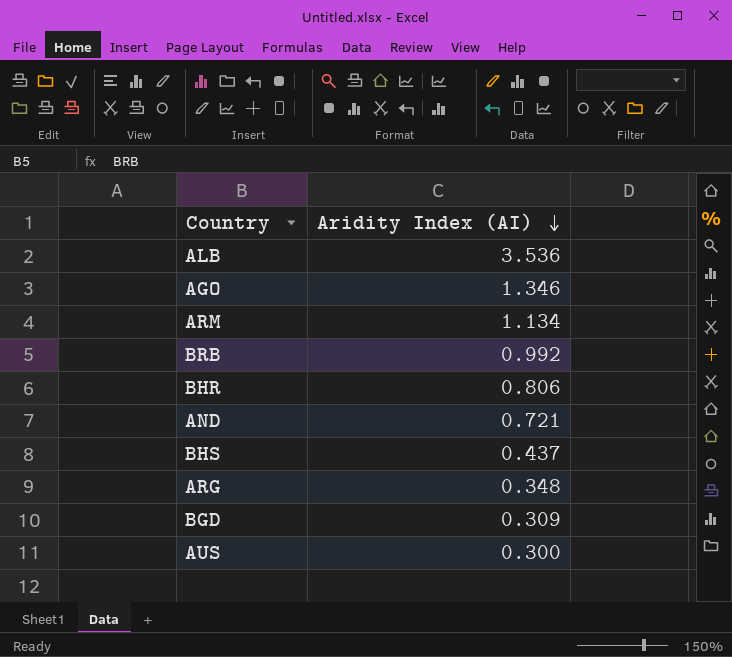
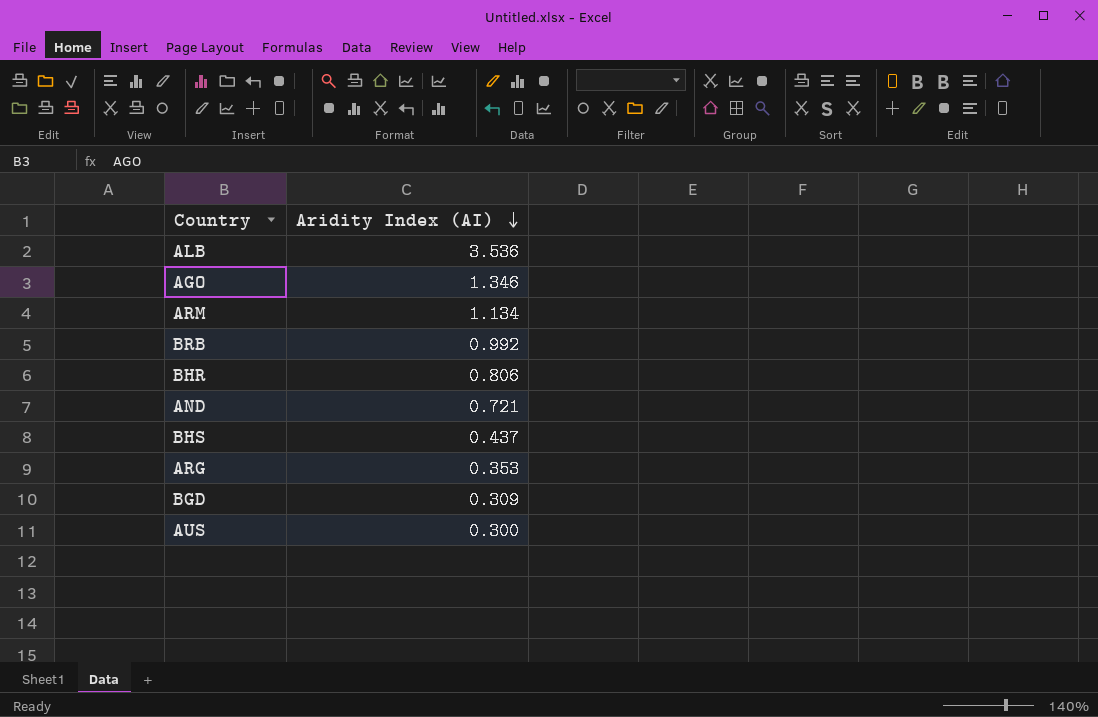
ARG | Aridity Index (AI): 0.348 -> 0.353

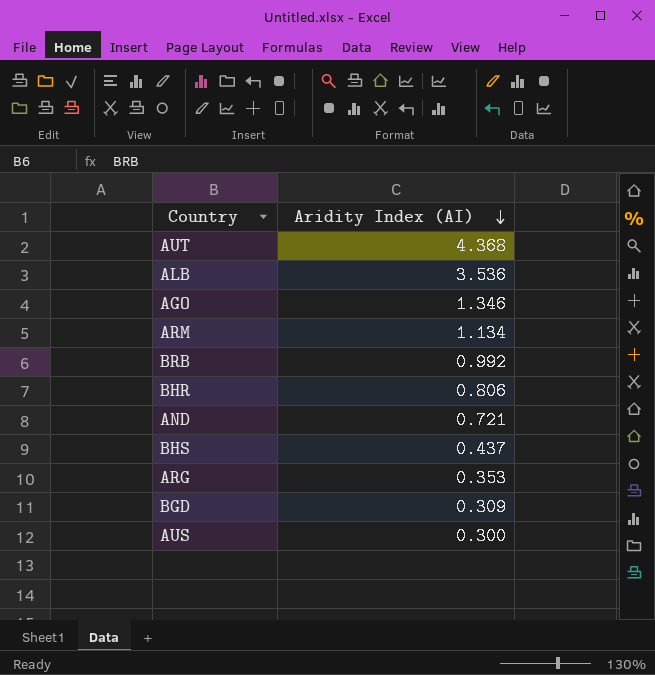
row AUT: none -> 4.368

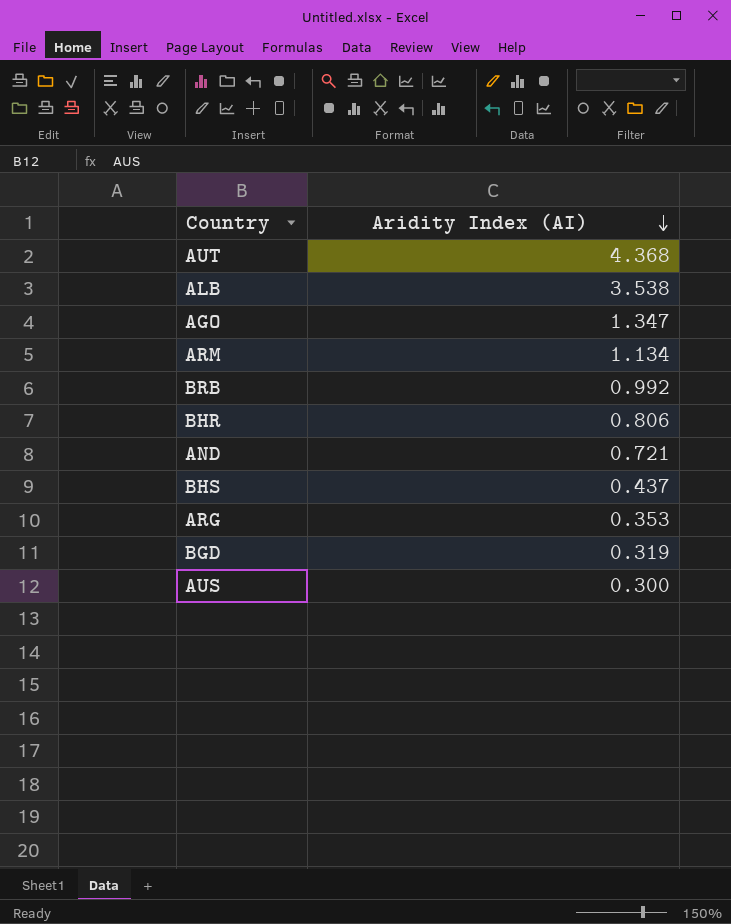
ALB | Aridity Index (AI): 3.536 -> 3.538
AGO | Aridity Index (AI): 1.346 -> 1.347
BGD | Aridity Index (AI): 0.309 -> 0.319

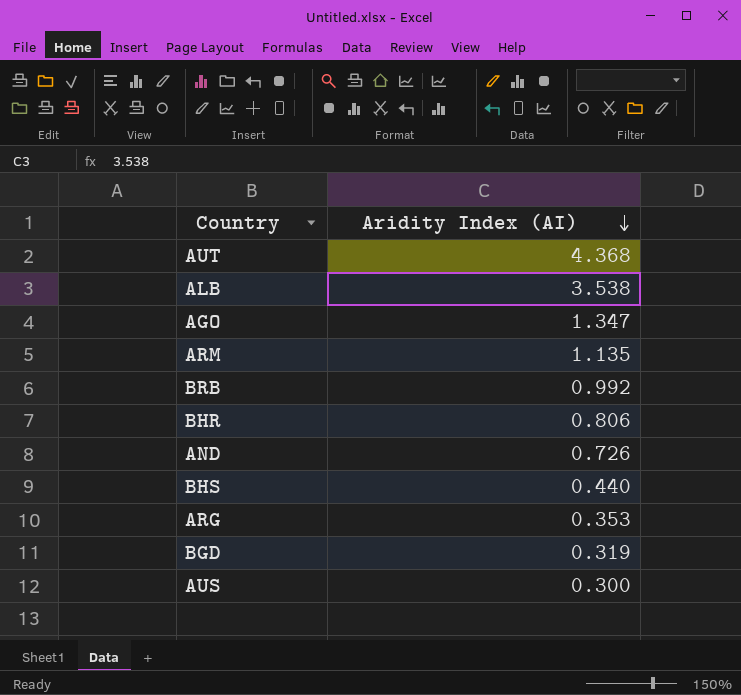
ARM | Aridity Index (AI): 1.134 -> 1.135
AND | Aridity Index (AI): 0.721 -> 0.726
BHS | Aridity Index (AI): 0.437 -> 0.440

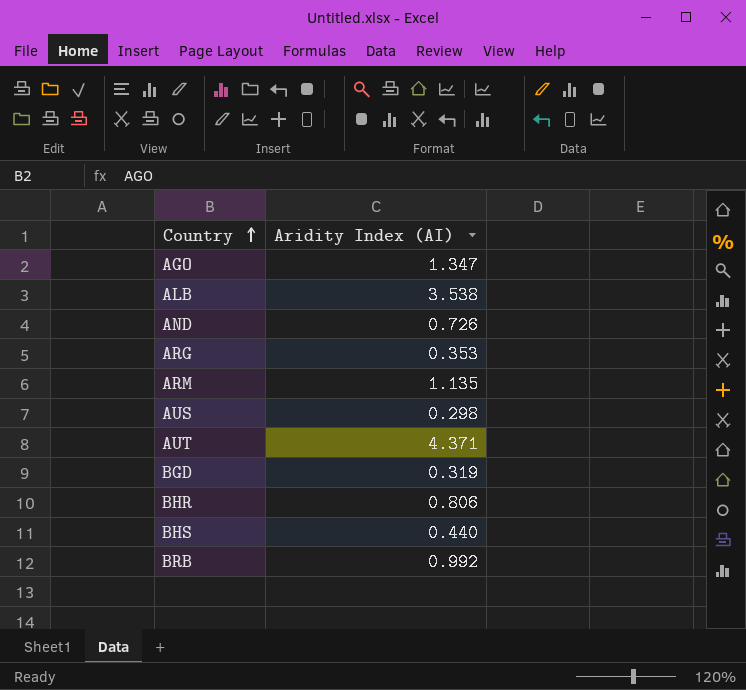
row order: Aridity Index (AI) descending -> Country ascending
AUS | Aridity Index (AI): 0.300 -> 0.298
AUT | Aridity Index (AI): 4.368 -> 4.371

